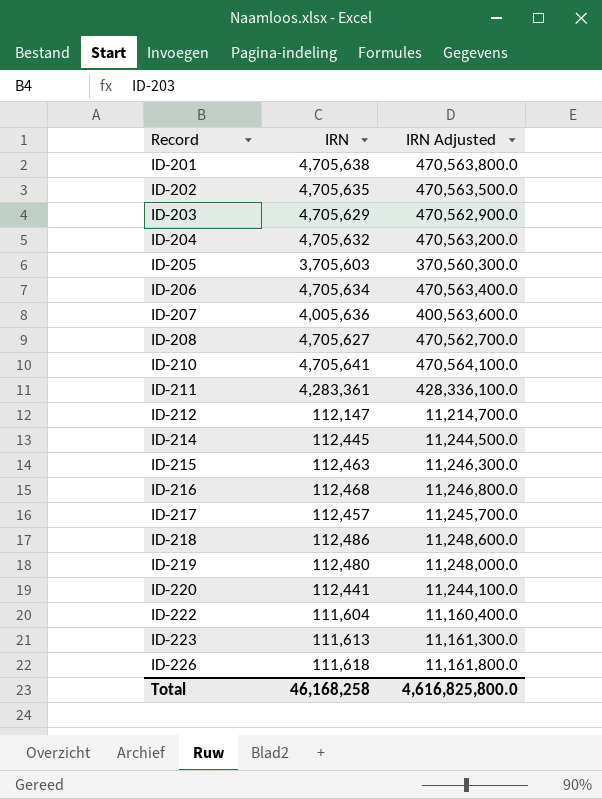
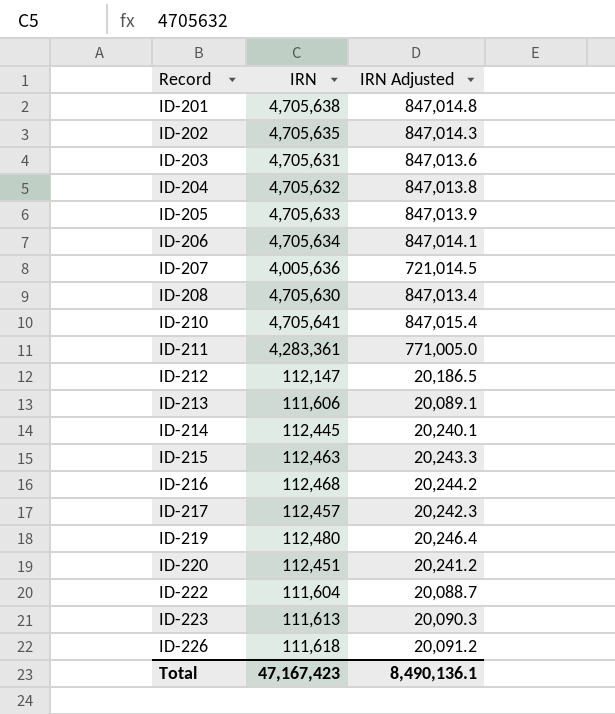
column IRN Adjusted | formula: [IRN] * 100 -> [IRN] * 0.18
row ID-218: 112,486 | 11,248,600.0 -> none
ID-203 | IRN: 4,705,629 -> 4,705,631
ID-205 | IRN: 3,705,603 -> 4,705,633
ID-208 | IRN: 4,705,627 -> 4,705,630
row ID-213: none -> 111,606 | 20,089.1
ID-220 | IRN: 112,441 -> 112,451
Total | IRN: 46,168,258 -> 47,167,423
Total | IRN Adjusted: 4,616,825,800.0 -> 8,490,136.1

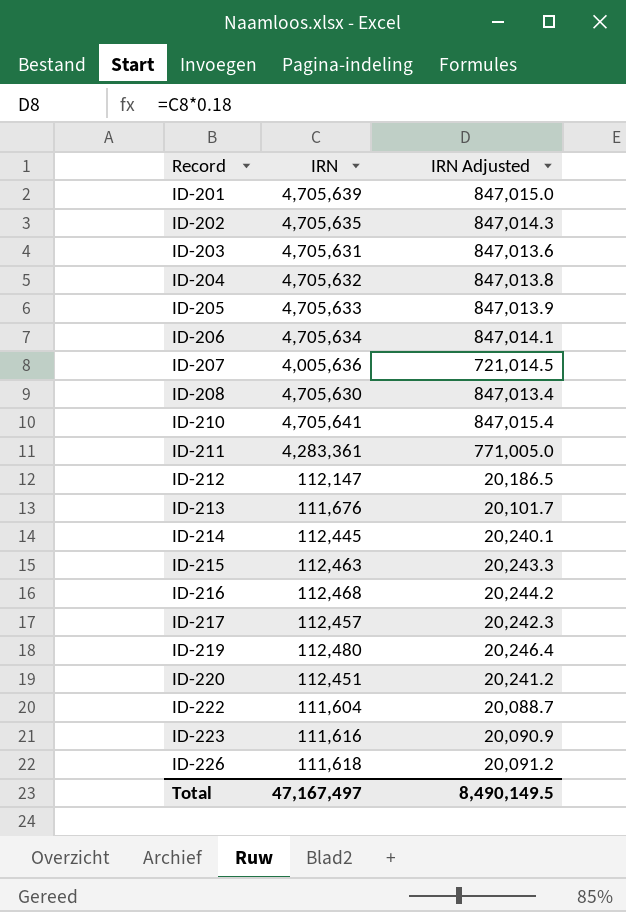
ID-201 | IRN: 4,705,638 -> 4,705,639
ID-201 | IRN Adjusted: 847,014.8 -> 847,015.0
ID-213 | IRN: 111,606 -> 111,676
ID-213 | IRN Adjusted: 20,089.1 -> 20,101.7
ID-223 | IRN: 111,613 -> 111,616
ID-223 | IRN Adjusted: 20,090.3 -> 20,090.9
Total | IRN: 47,167,423 -> 47,167,497
Total | IRN Adjusted: 8,490,136.1 -> 8,490,149.5

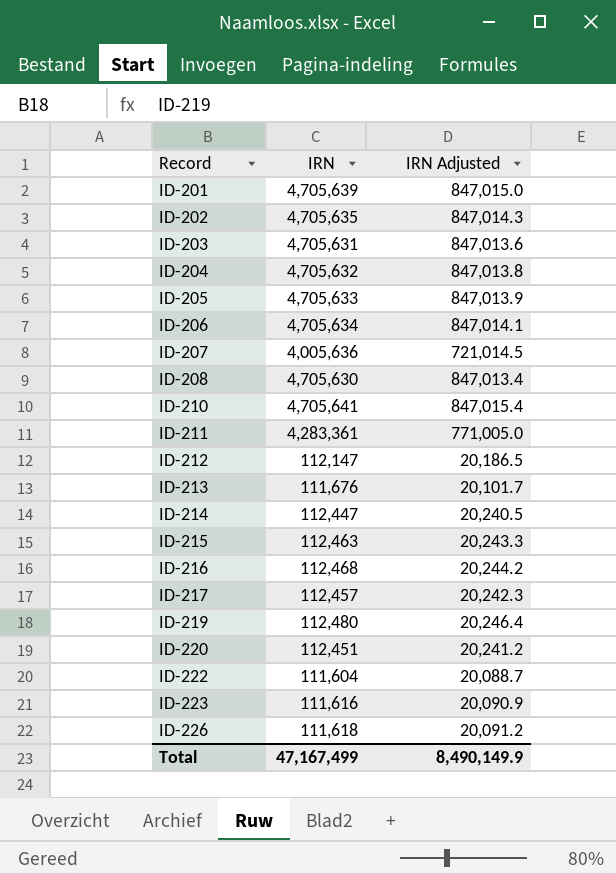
ID-214 | IRN: 112,445 -> 112,447
ID-214 | IRN Adjusted: 20,240.1 -> 20,240.5
Total | IRN: 47,167,497 -> 47,167,499
Total | IRN Adjusted: 8,490,149.5 -> 8,490,149.9

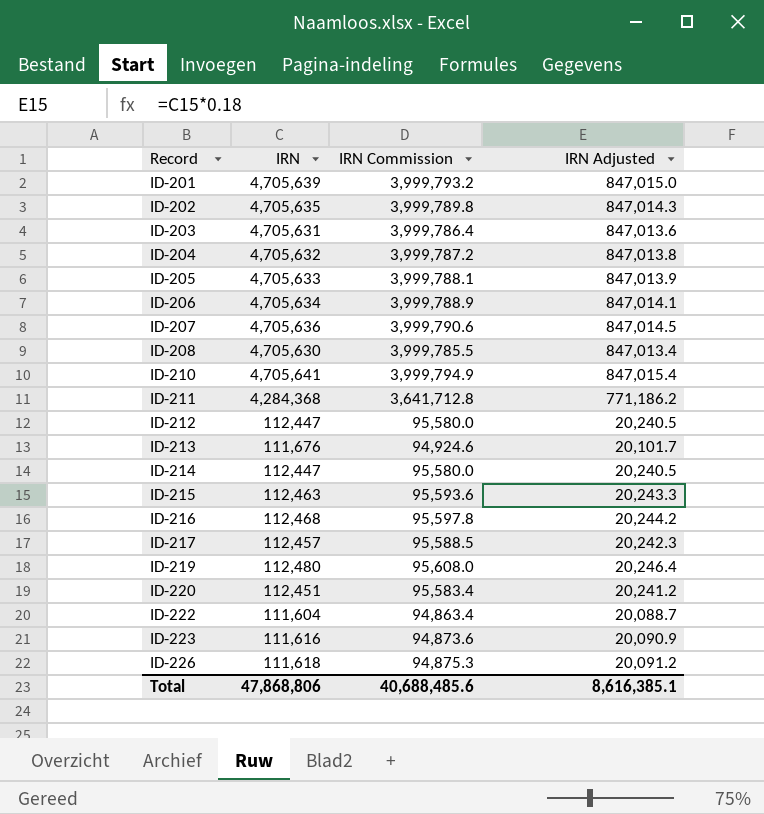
column IRN Commission | formula: none -> [IRN] * 0.85
ID-207 | IRN: 4,005,636 -> 4,705,636
ID-207 | IRN Adjusted: 721,014.5 -> 847,014.5
ID-211 | IRN: 4,283,361 -> 4,284,368
ID-211 | IRN Adjusted: 771,005.0 -> 771,186.2
ID-212 | IRN: 112,147 -> 112,447
ID-212 | IRN Adjusted: 20,186.5 -> 20,240.5
Total | IRN: 47,167,499 -> 47,868,806
Total | IRN Adjusted: 8,490,149.9 -> 8,616,385.1

